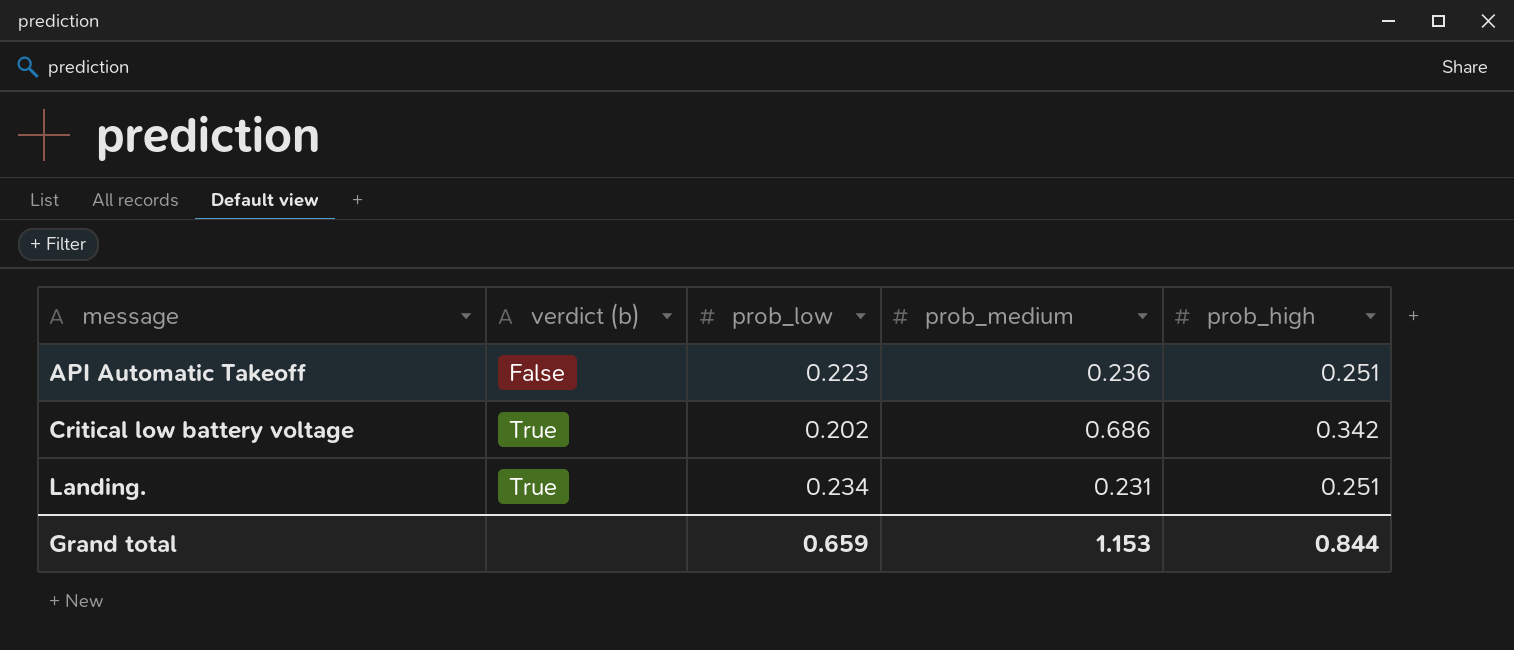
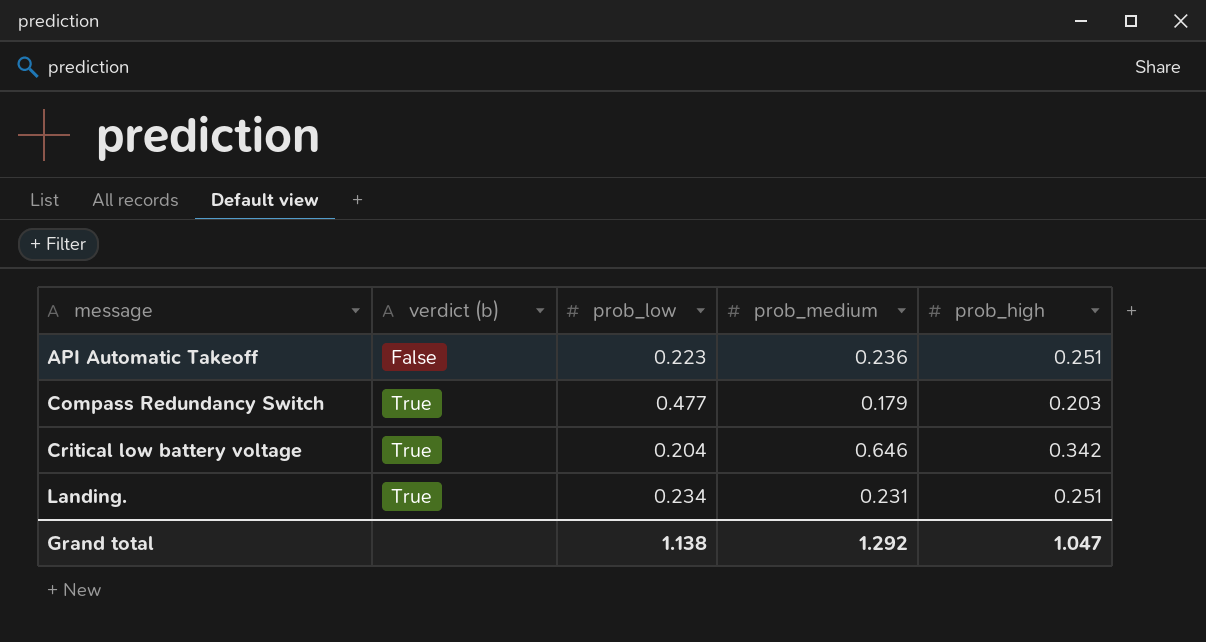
row Compass Redundancy Switch: none -> True | 0.477 | 0.179 | 0.203
Critical low battery voltage | prob_low: 0.202 -> 0.204
Critical low battery voltage | prob_medium: 0.686 -> 0.646
Grand total | prob_low: 0.659 -> 1.138
Grand total | prob_medium: 1.153 -> 1.292
Grand total | prob_high: 0.844 -> 1.047

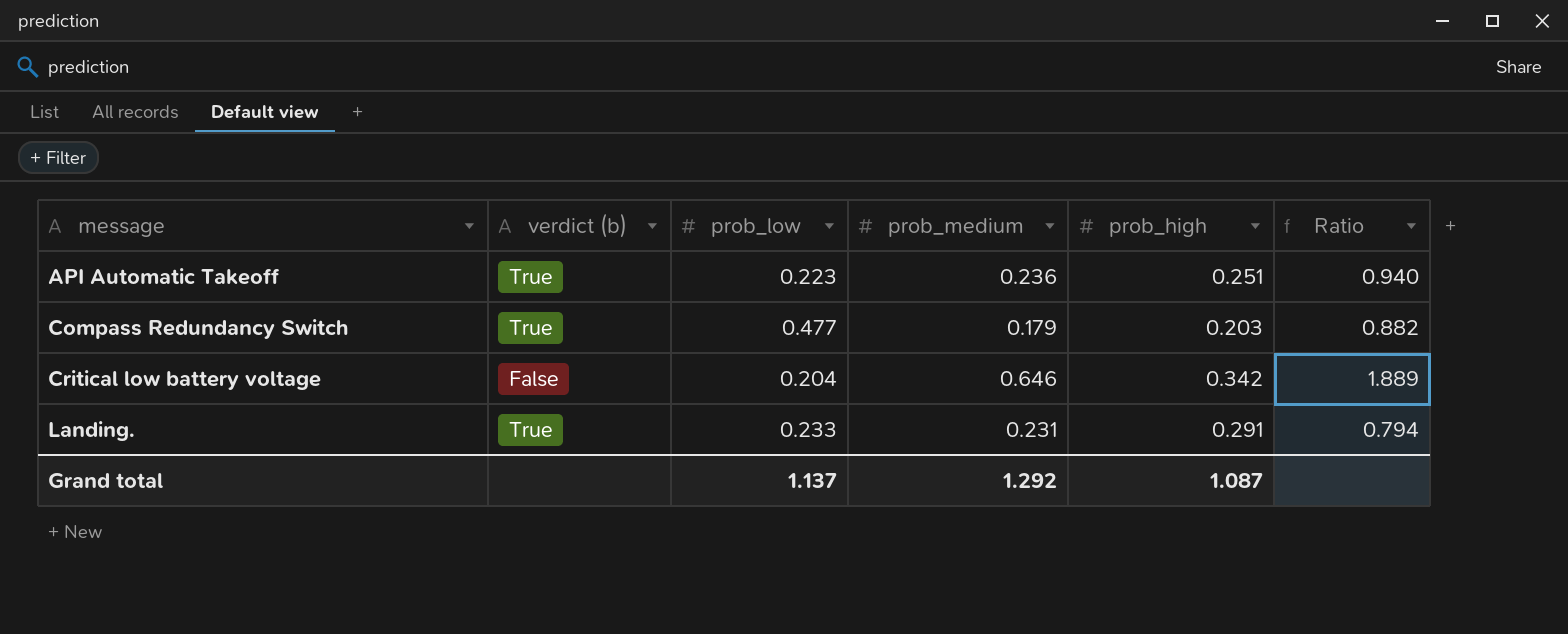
column Ratio | formula: none -> [prob_medium] / [prob_high]
API Automatic Takeoff | verdict (b): False -> True
Critical low battery voltage | verdict (b): True -> False
Landing. | prob_low: 0.234 -> 0.233
Landing. | prob_high: 0.251 -> 0.291
Grand total | prob_low: 1.138 -> 1.137
Grand total | prob_high: 1.047 -> 1.087

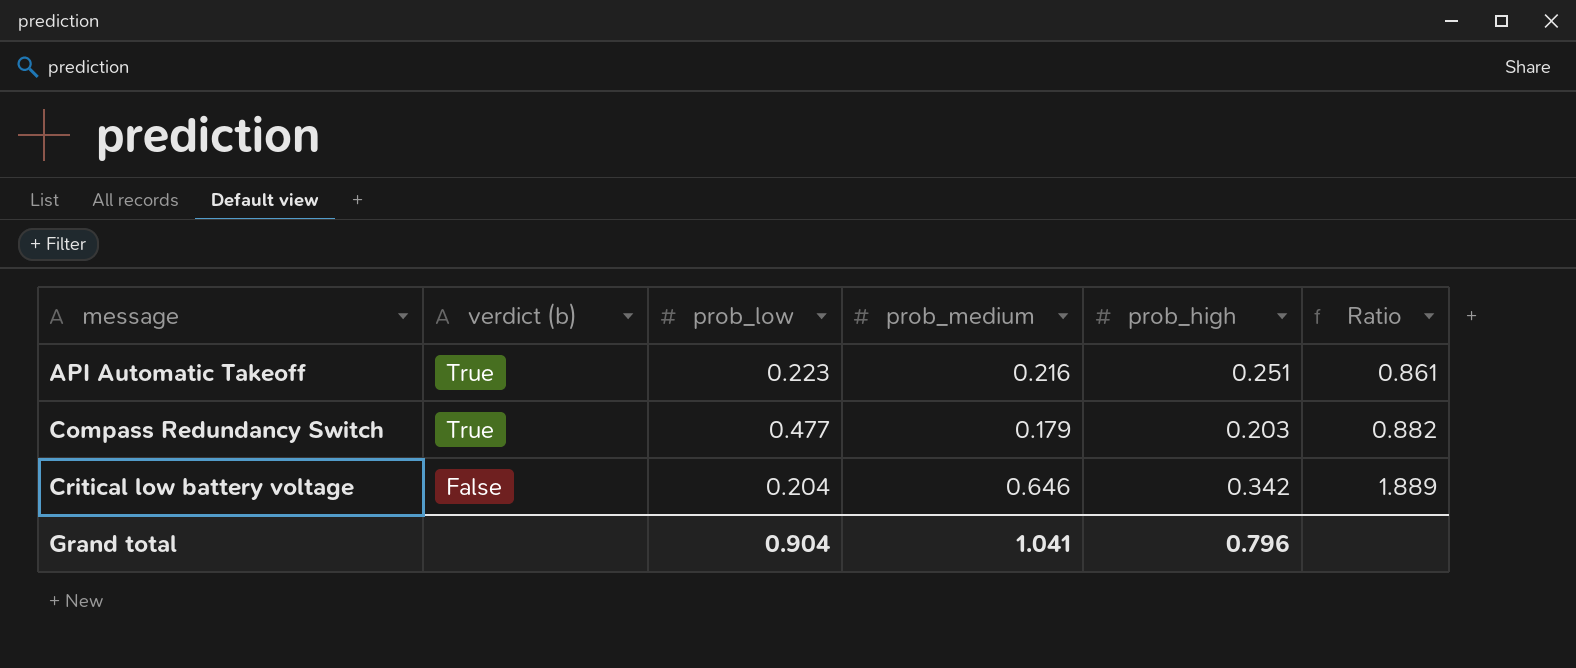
row Landing.: True | 0.233 | 0.231 | 0.291 | 0.794 -> none
API Automatic Takeoff | prob_medium: 0.236 -> 0.216
API Automatic Takeoff | Ratio: 0.940 -> 0.861
Grand total | prob_low: 1.137 -> 0.904
Grand total | prob_medium: 1.292 -> 1.041
Grand total | prob_high: 1.087 -> 0.796

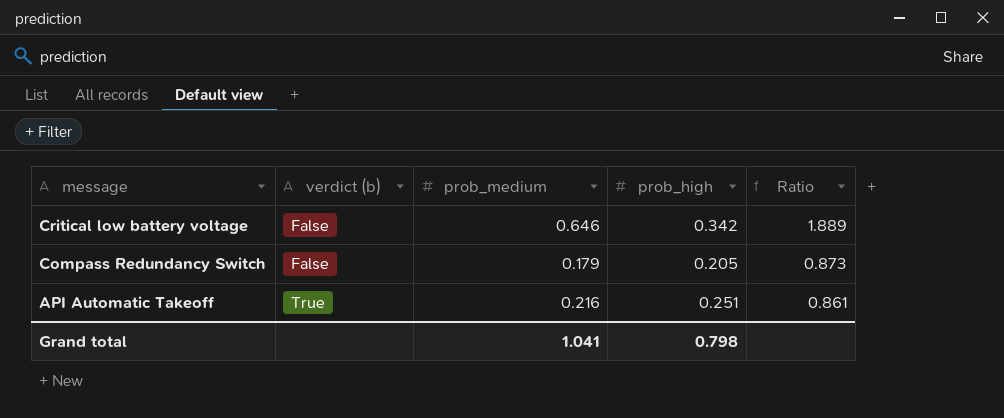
row order: message ascending -> message descending
column prob_low | position: 3 -> none
Compass Redundancy Switch | verdict (b): True -> False
Compass Redundancy Switch | prob_high: 0.203 -> 0.205
Compass Redundancy Switch | Ratio: 0.882 -> 0.873
Grand total | prob_high: 0.796 -> 0.798

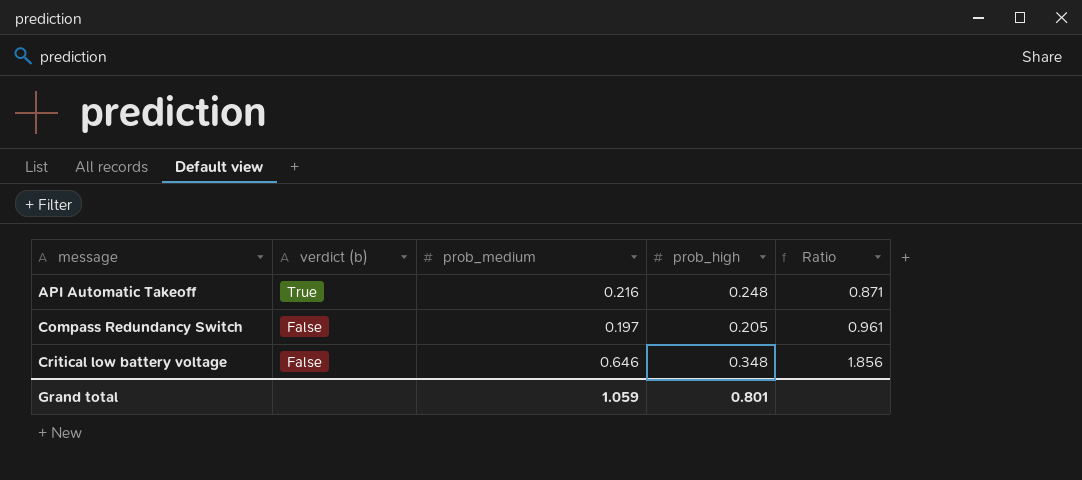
row order: message descending -> message ascending
API Automatic Takeoff | prob_high: 0.251 -> 0.248
API Automatic Takeoff | Ratio: 0.861 -> 0.871
Compass Redundancy Switch | prob_medium: 0.179 -> 0.197
Compass Redundancy Switch | Ratio: 0.873 -> 0.961
Critical low battery voltage | prob_high: 0.342 -> 0.348
Critical low battery voltage | Ratio: 1.889 -> 1.856
Grand total | prob_medium: 1.041 -> 1.059
Grand total | prob_high: 0.798 -> 0.801

